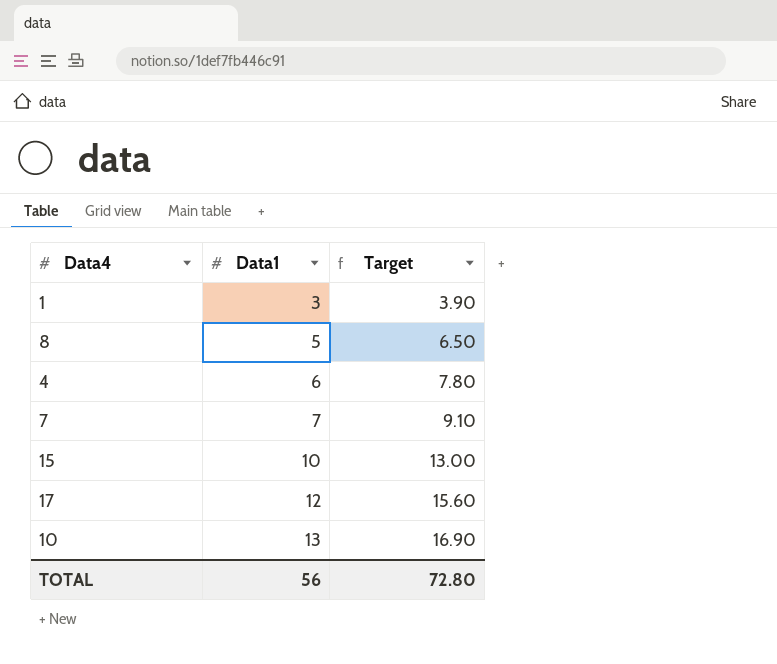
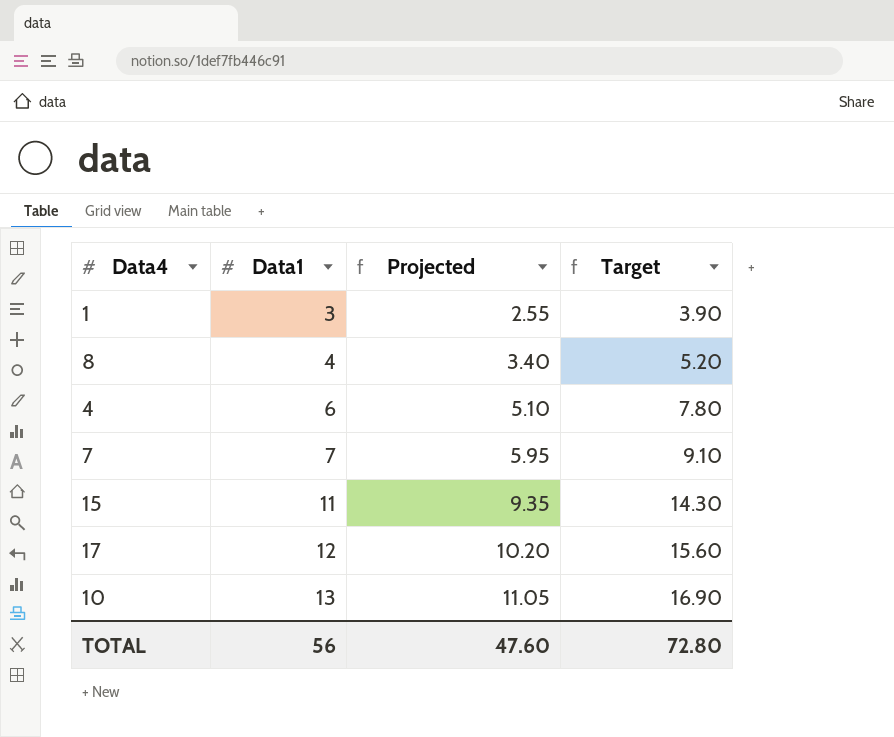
column Projected | formula: none -> [Data1] * 0.85
8 | Data1: 5 -> 4
8 | Target: 6.50 -> 5.20
15 | Data1: 10 -> 11
15 | Target: 13.00 -> 14.30

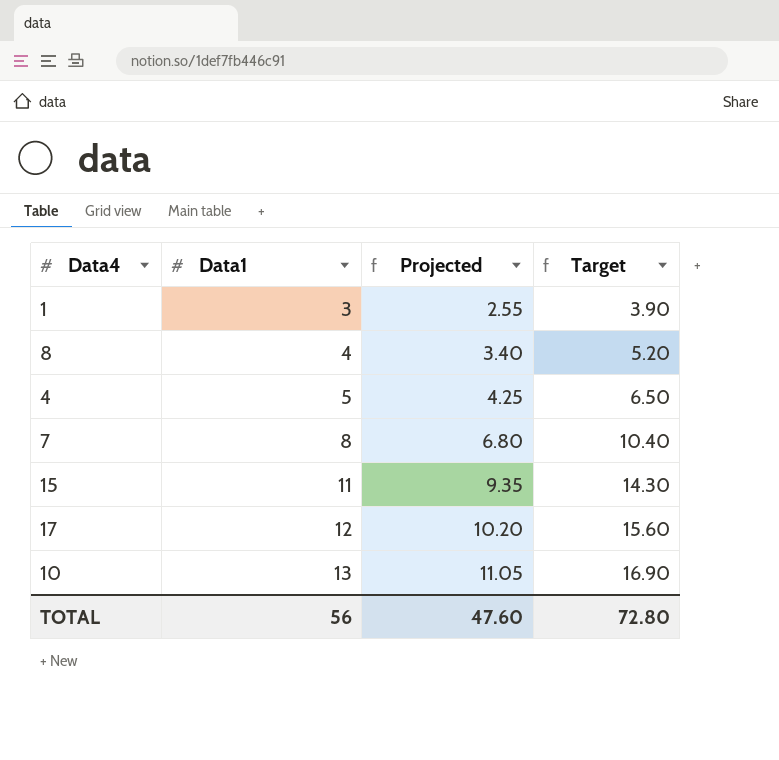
4 | Data1: 6 -> 5
4 | Projected: 5.10 -> 4.25
4 | Target: 7.80 -> 6.50
7 | Data1: 7 -> 8
7 | Projected: 5.95 -> 6.80
7 | Target: 9.10 -> 10.40

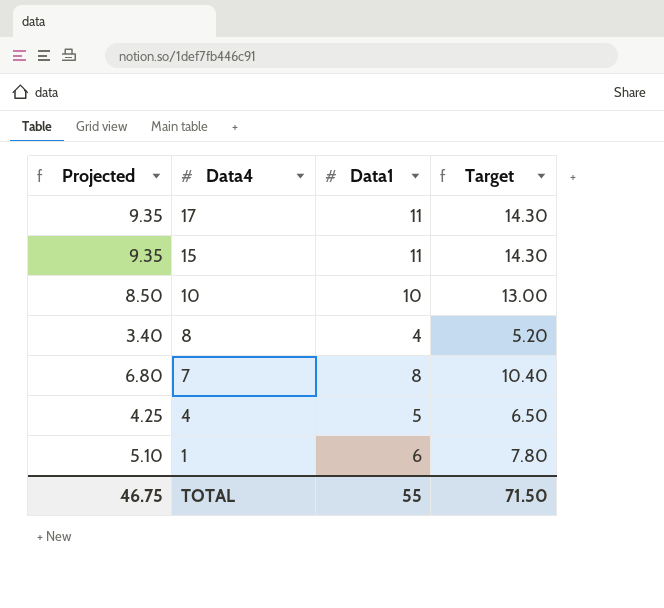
row order: Data1 ascending -> Data4 descending
column Projected | position: 3 -> 1
17 | Projected: 10.20 -> 9.35
17 | Data1: 12 -> 11
17 | Target: 15.60 -> 14.30
10 | Projected: 11.05 -> 8.50
10 | Data1: 13 -> 10
10 | Target: 16.90 -> 13.00
1 | Projected: 2.55 -> 5.10
1 | Data1: 3 -> 6
1 | Target: 3.90 -> 7.80
TOTAL | Projected: 47.60 -> 46.75
TOTAL | Data1: 56 -> 55
TOTAL | Target: 72.80 -> 71.50

